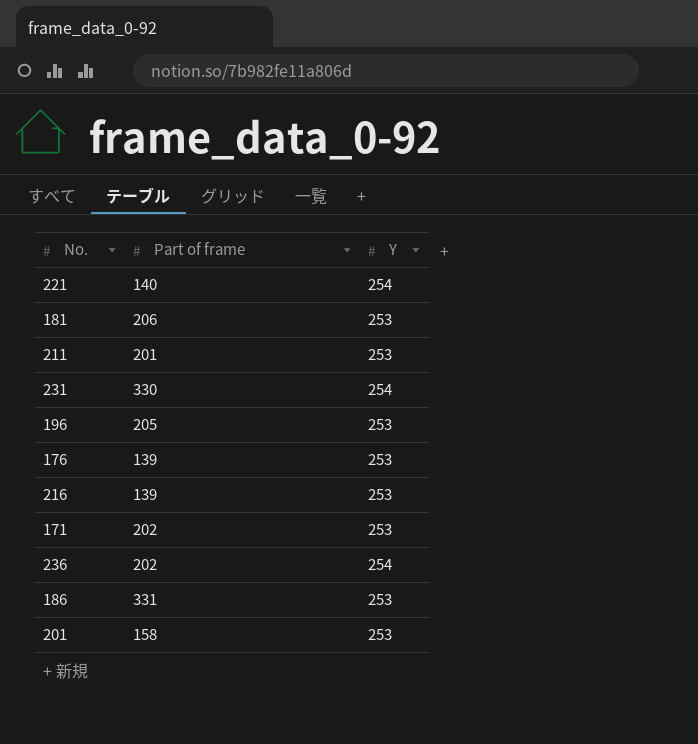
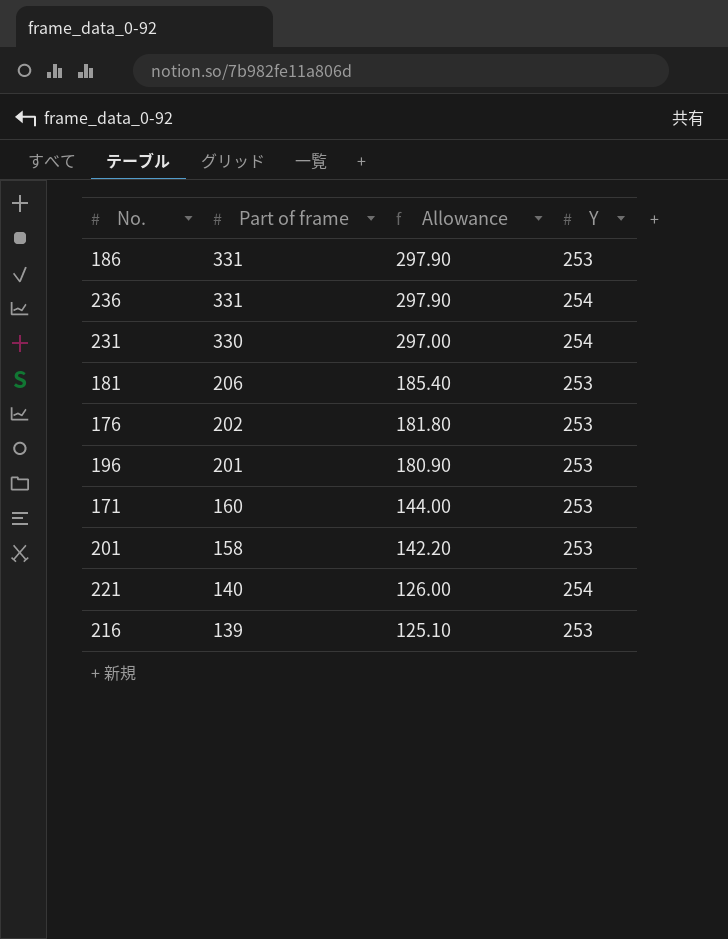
row order: none -> Part of frame descending
column Allowance | formula: none -> [Part of frame] * 0.9
row 211: 201 | 253 -> none
236 | Part of frame: 202 -> 331
176 | Part of frame: 139 -> 202
196 | Part of frame: 205 -> 201
171 | Part of frame: 202 -> 160

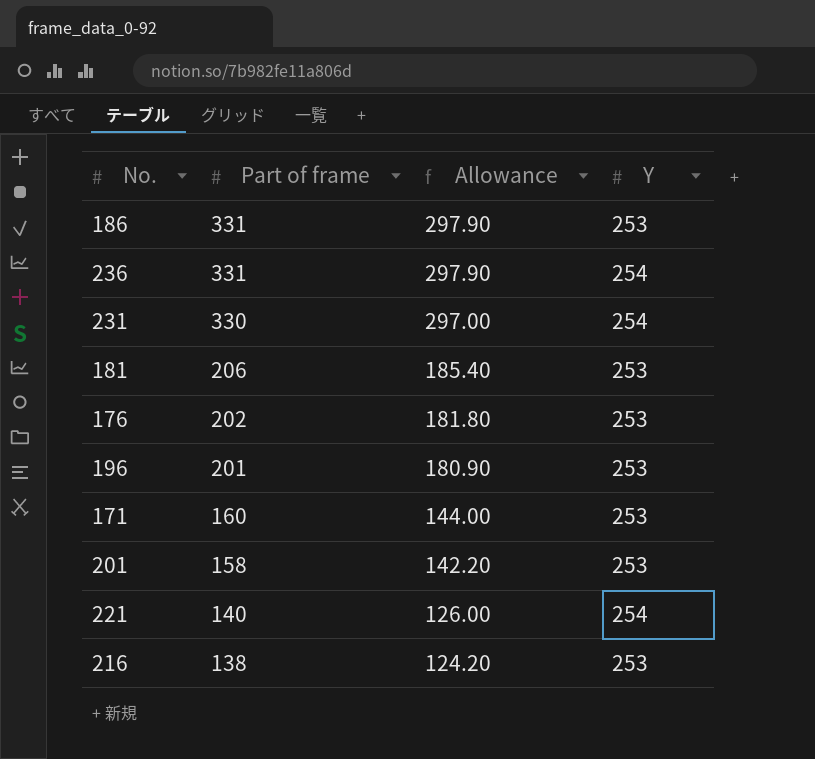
216 | Part of frame: 139 -> 138
216 | Allowance: 125.10 -> 124.20

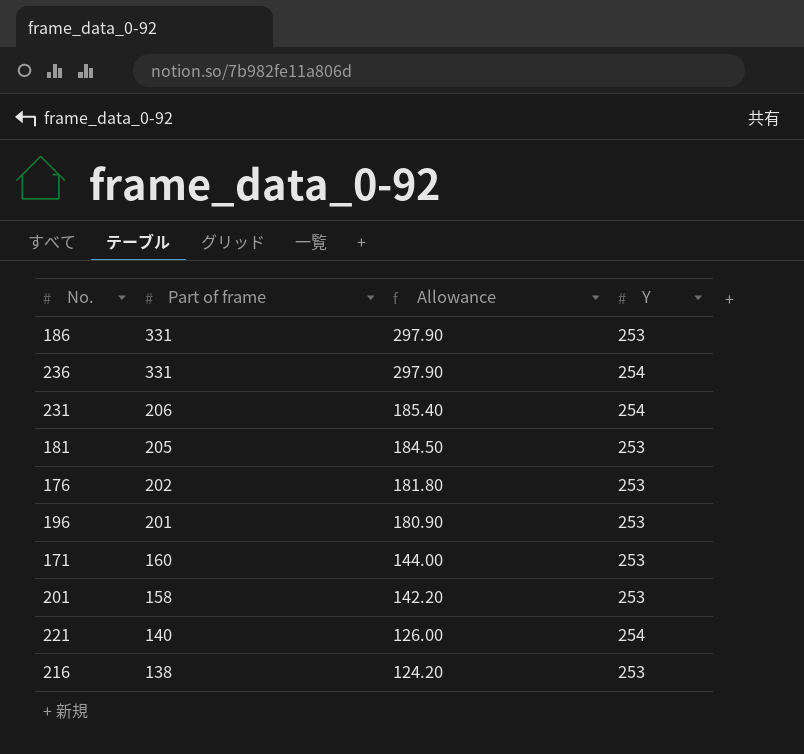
231 | Part of frame: 330 -> 206
231 | Allowance: 297.00 -> 185.40
181 | Part of frame: 206 -> 205
181 | Allowance: 185.40 -> 184.50

